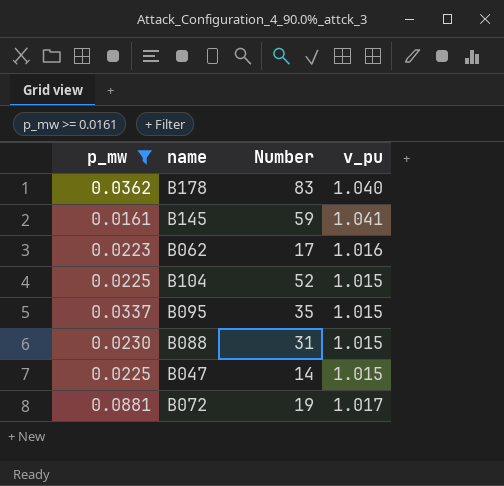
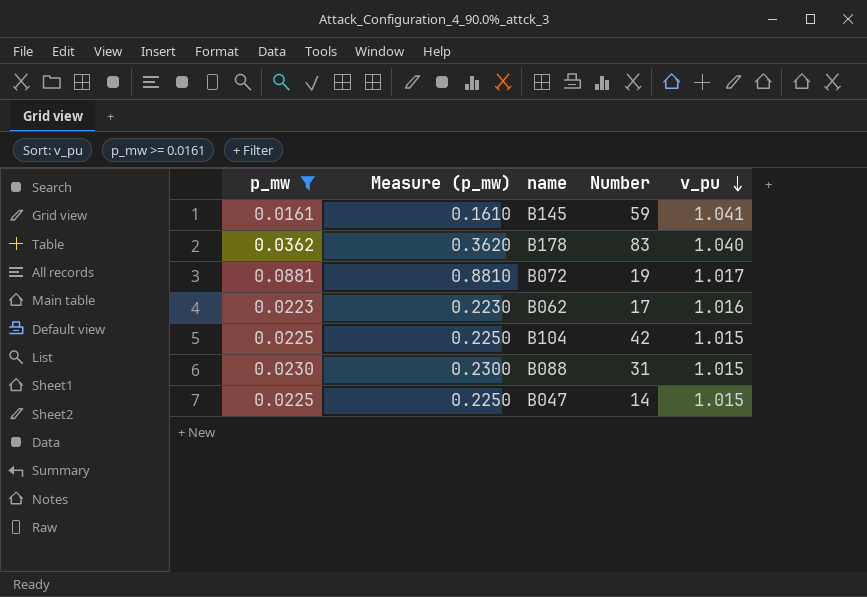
row order: none -> v_pu descending
column Measure (p_mw) | formula: none -> [p_mw] * 10
row B095: 0.0337 | 35 | 1.015 -> none
B104 | Number: 52 -> 42

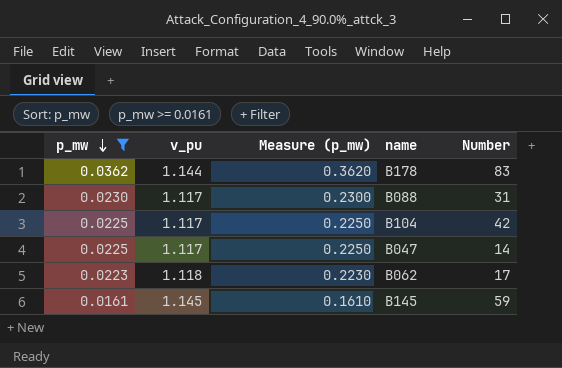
row order: v_pu descending -> p_mw descending
column v_pu | position: 5 -> 2
row B072: 0.0881 | 0.8810 | 19 | 1.017 -> none
B178 | v_pu: 1.040 -> 1.144
B088 | v_pu: 1.015 -> 1.117
B104 | v_pu: 1.015 -> 1.117
B047 | v_pu: 1.015 -> 1.117
B062 | v_pu: 1.016 -> 1.118
B145 | v_pu: 1.041 -> 1.145

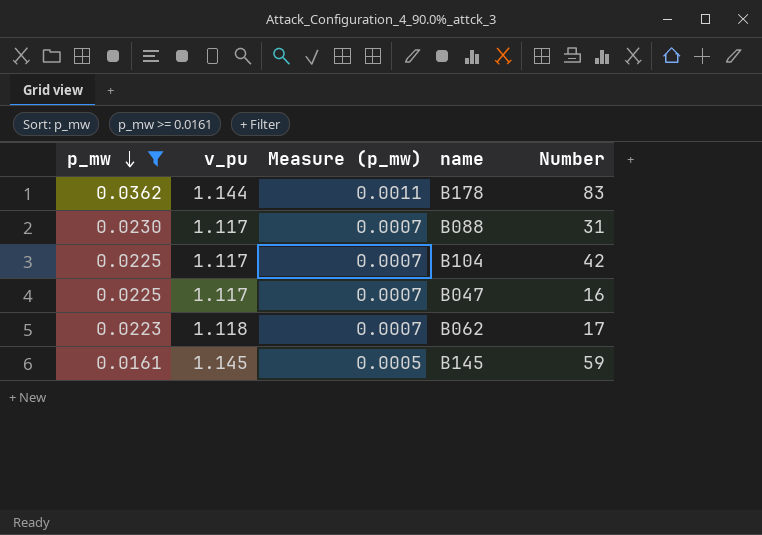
column Measure (p_mw) | formula: [p_mw] * 10 -> [p_mw] * 0.03
B047 | Number: 14 -> 16

